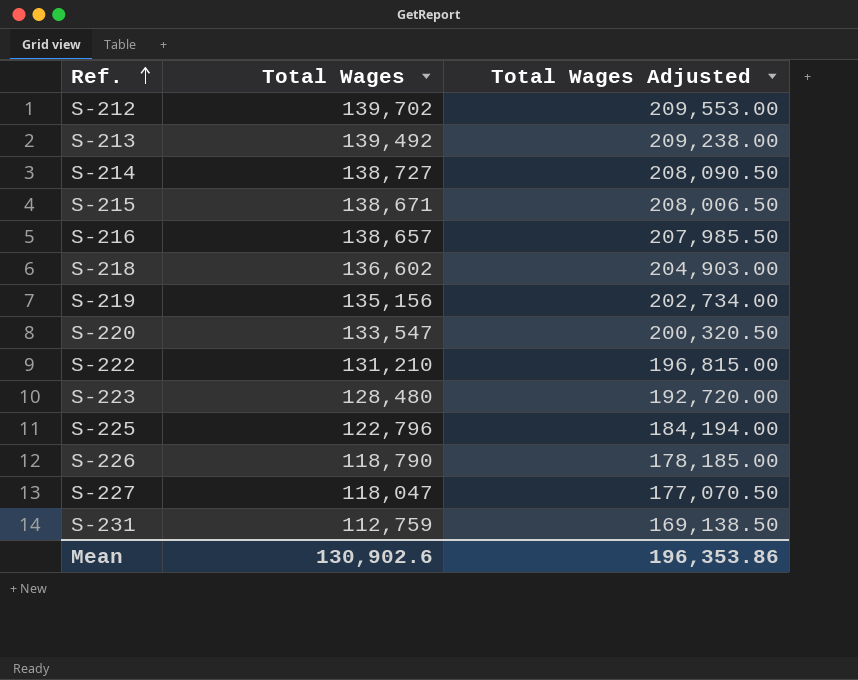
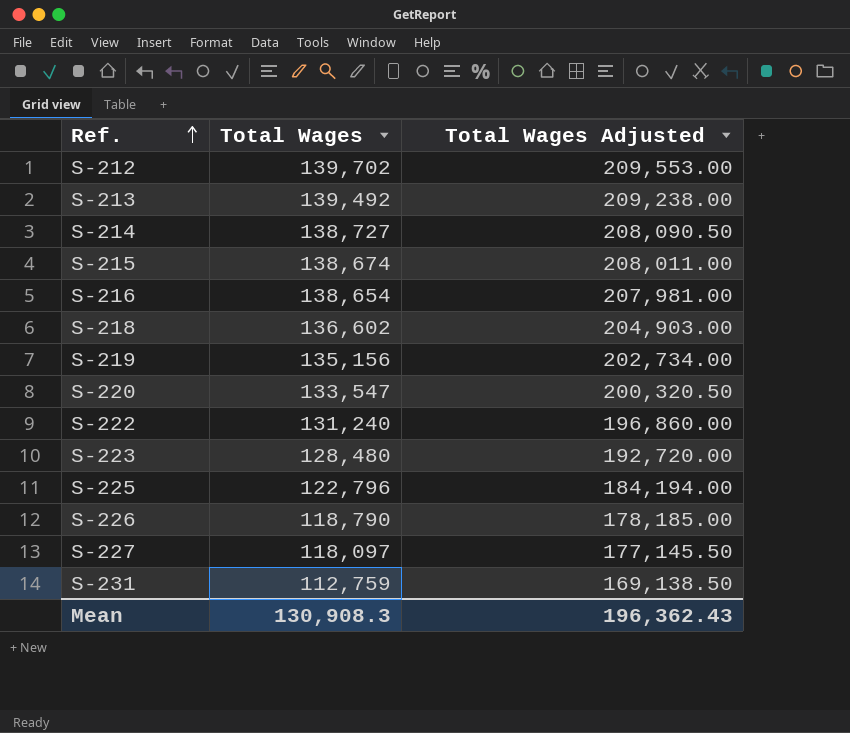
S-215 | Total Wages: 138,671 -> 138,674
S-215 | Total Wages Adjusted: 208,006.50 -> 208,011.00
S-216 | Total Wages: 138,657 -> 138,654
S-216 | Total Wages Adjusted: 207,985.50 -> 207,981.00
S-222 | Total Wages: 131,210 -> 131,240
S-222 | Total Wages Adjusted: 196,815.00 -> 196,860.00
S-227 | Total Wages: 118,047 -> 118,097
S-227 | Total Wages Adjusted: 177,070.50 -> 177,145.50
Mean | Total Wages: 130,902.6 -> 130,908.3
Mean | Total Wages Adjusted: 196,353.86 -> 196,362.43

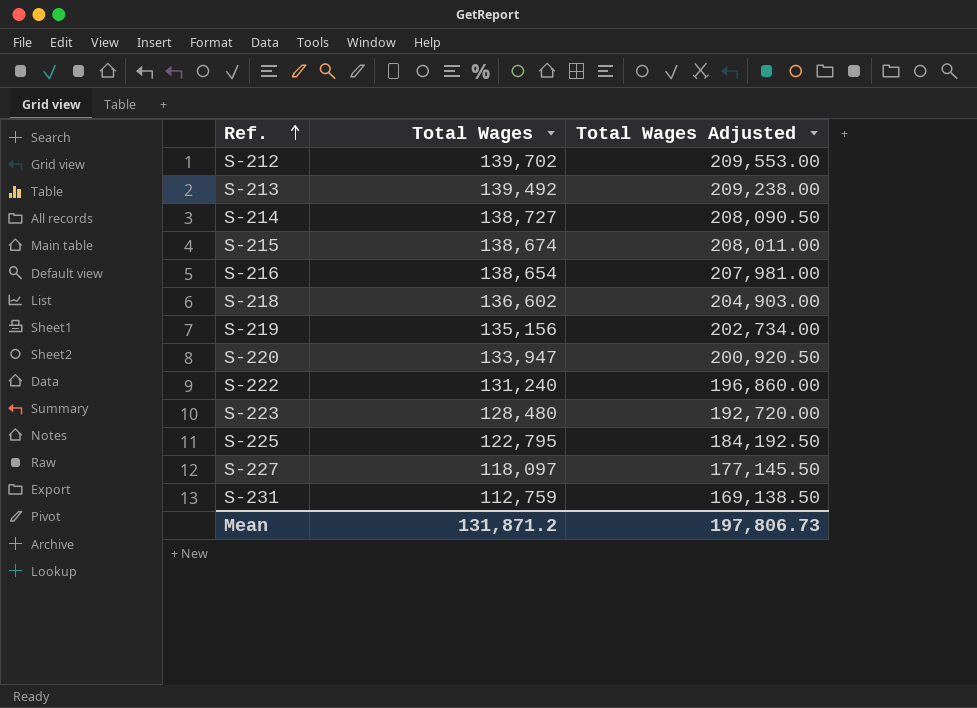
row S-226: 118,790 | 178,185.00 -> none
S-220 | Total Wages: 133,547 -> 133,947
S-220 | Total Wages Adjusted: 200,320.50 -> 200,920.50
S-225 | Total Wages: 122,796 -> 122,795
S-225 | Total Wages Adjusted: 184,194.00 -> 184,192.50
Mean | Total Wages: 130,908.3 -> 131,871.2
Mean | Total Wages Adjusted: 196,362.43 -> 197,806.73

